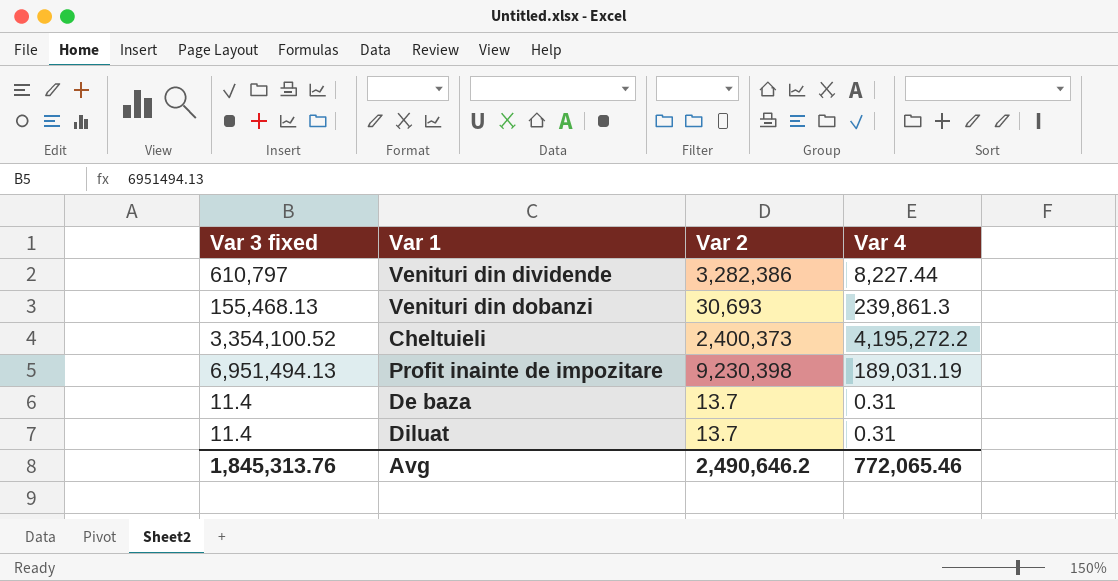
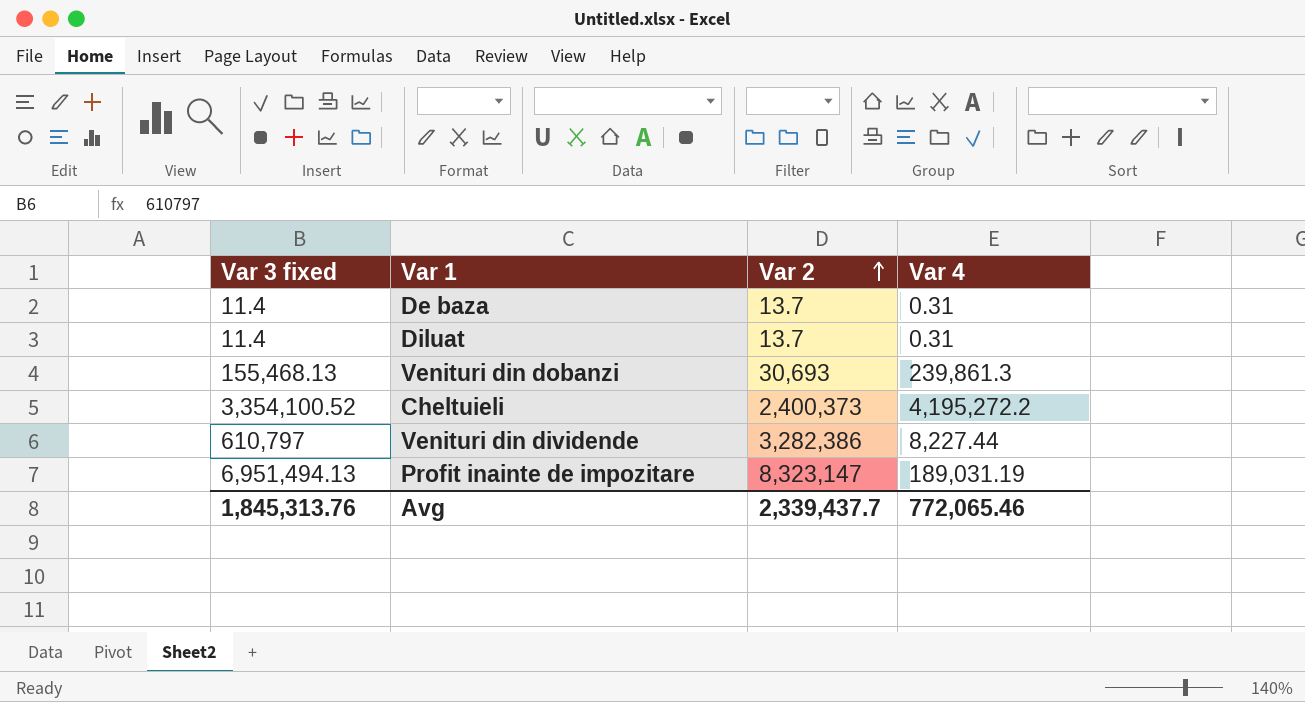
row order: none -> Var 2 ascending
Profit inainte de impozitare | Var 2: 9,230,398 -> 8,323,147
Avg | Var 2: 2,490,646.2 -> 2,339,437.7

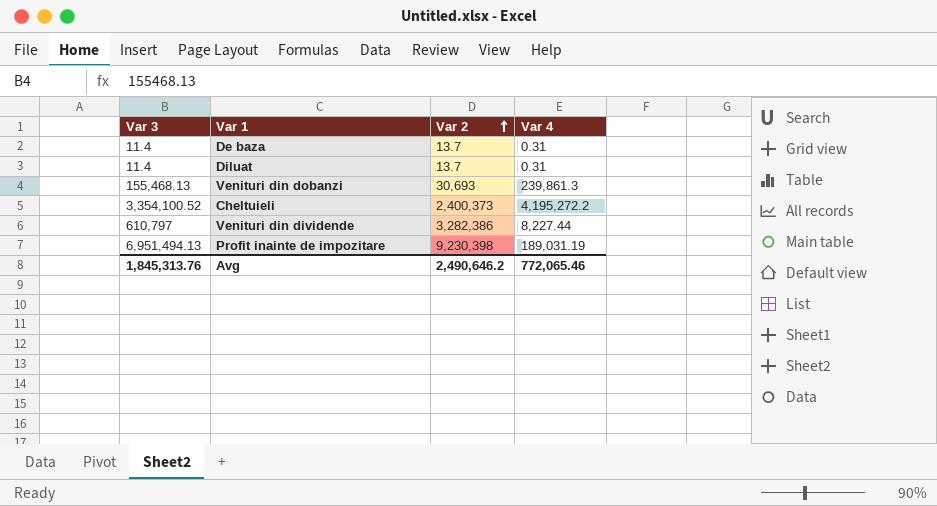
column name: Var 3 fixed -> Var 3
Profit inainte de impozitare | Var 2: 8,323,147 -> 9,230,398
Avg | Var 2: 2,339,437.7 -> 2,490,646.2

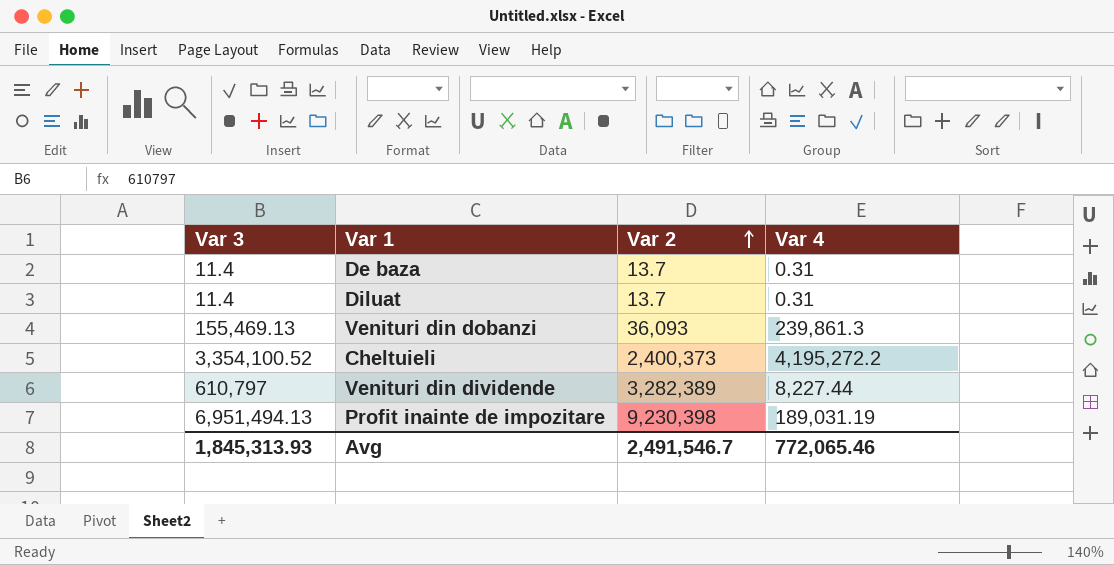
Venituri din dobanzi | Var 3: 155,468.13 -> 155,469.13
Venituri din dobanzi | Var 2: 30,693 -> 36,093
Venituri din dividende | Var 2: 3,282,386 -> 3,282,389
Avg | Var 3: 1,845,313.76 -> 1,845,313.93
Avg | Var 2: 2,490,646.2 -> 2,491,546.7

